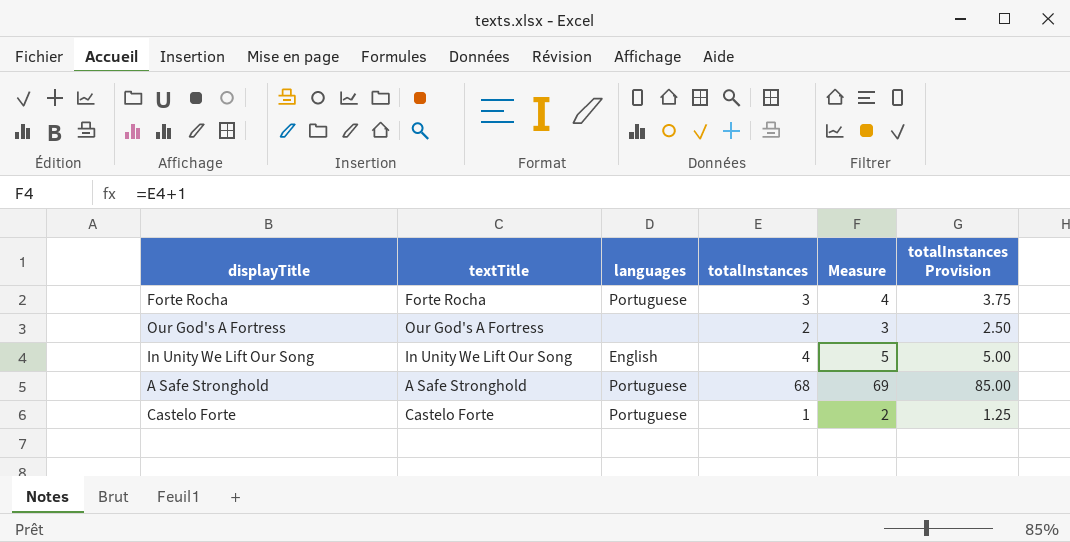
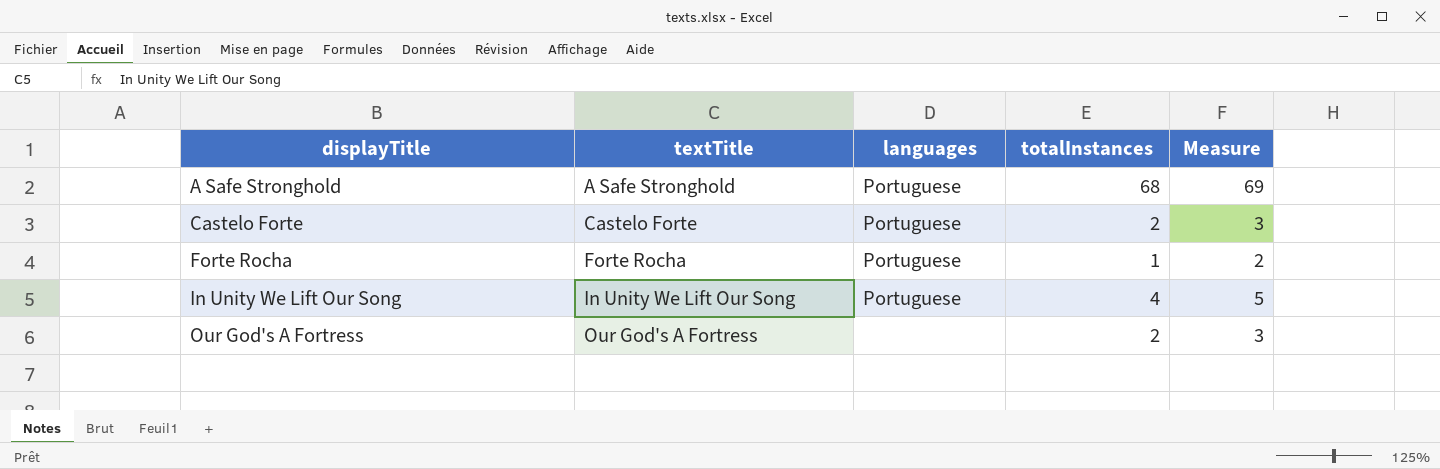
row order: none -> displayTitle ascending
column totalInstances Provision | formula: [totalInstances] * 1.25 -> none
Castelo Forte | totalInstances: 1 -> 2
Castelo Forte | Measure: 2 -> 3
Forte Rocha | totalInstances: 3 -> 1
Forte Rocha | Measure: 4 -> 2
In Unity We Lift Our Song | languages: English -> Portuguese

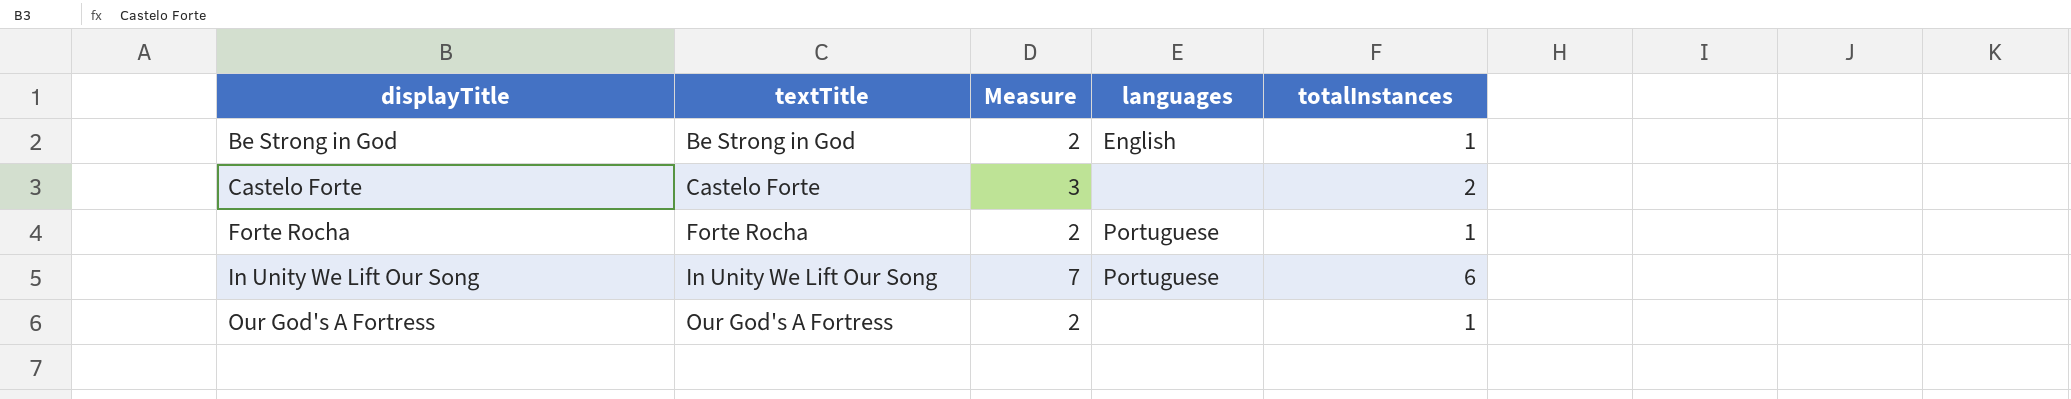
column Measure | position: 5 -> 3
row A Safe Stronghold: A Safe Stronghold | Portuguese | 68 | 69 -> none
row Be Strong in God: none -> Be Strong in God | 2 | English | 1
Castelo Forte | languages: Portuguese -> none
In Unity We Lift Our Song | Measure: 5 -> 7
In Unity We Lift Our Song | totalInstances: 4 -> 6
Our God's A Fortress | Measure: 3 -> 2
Our God's A Fortress | totalInstances: 2 -> 1

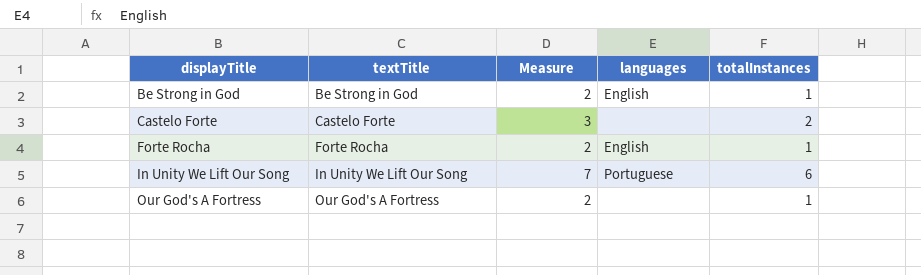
Forte Rocha | languages: Portuguese -> English

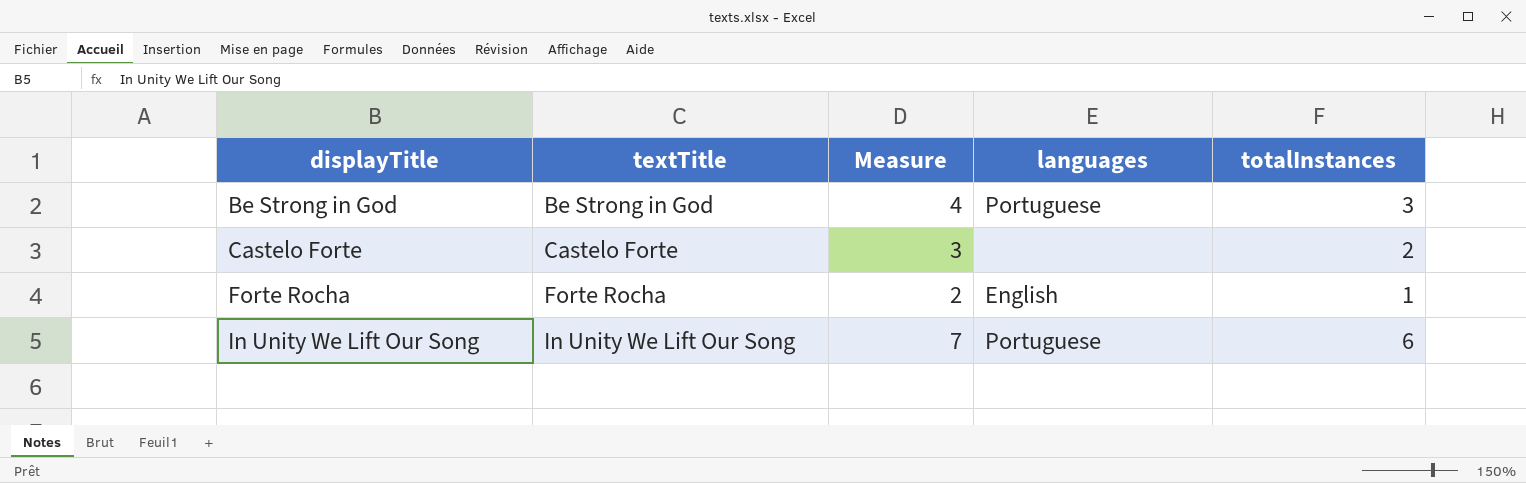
row Our God's A Fortress: Our God's A Fortress | 2 | none | 1 -> none
Be Strong in God | Measure: 2 -> 4
Be Strong in God | languages: English -> Portuguese
Be Strong in God | totalInstances: 1 -> 3

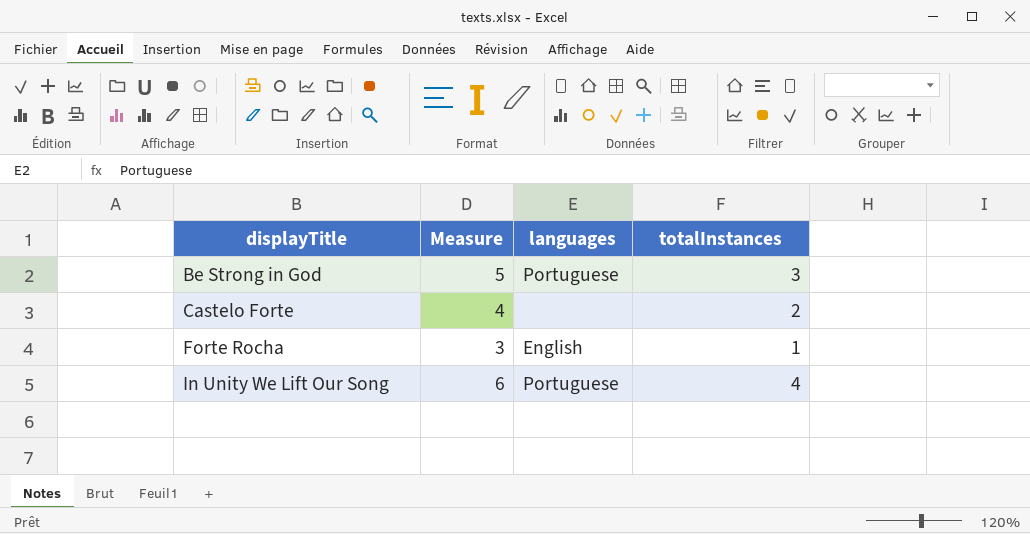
column textTitle | position: 2 -> none
column Measure | formula: [totalInstances] + 1 -> [totalInstances] + 2
In Unity We Lift Our Song | totalInstances: 6 -> 4

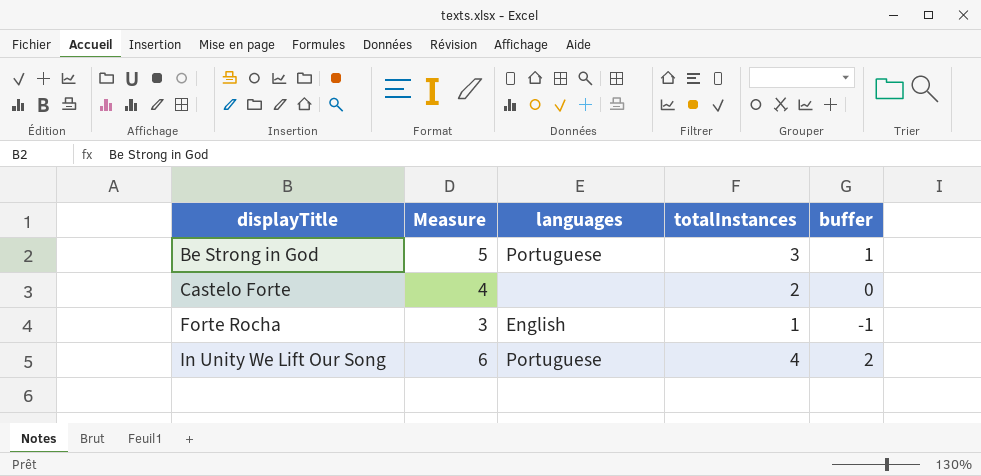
column buffer | formula: none -> [totalInstances] - 2

